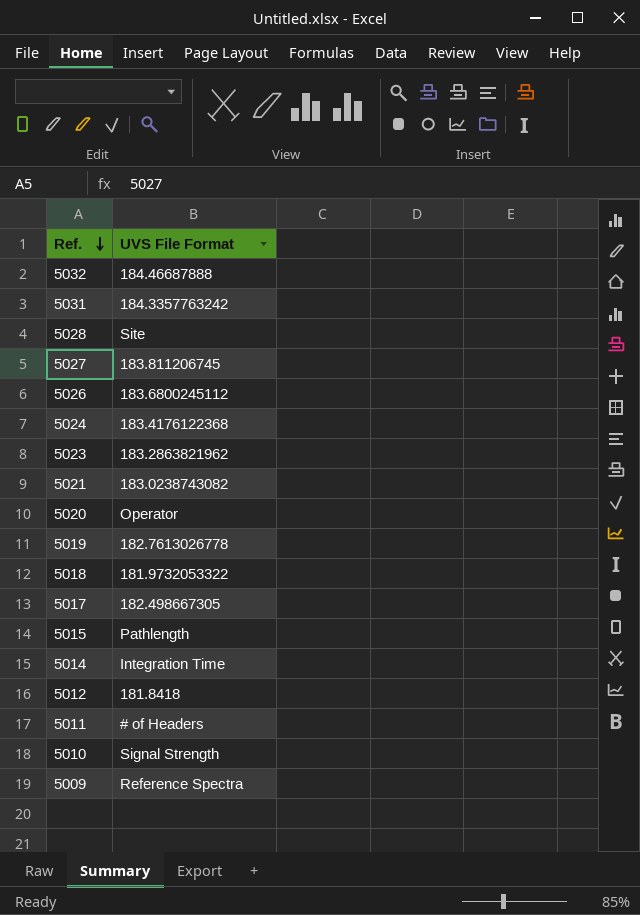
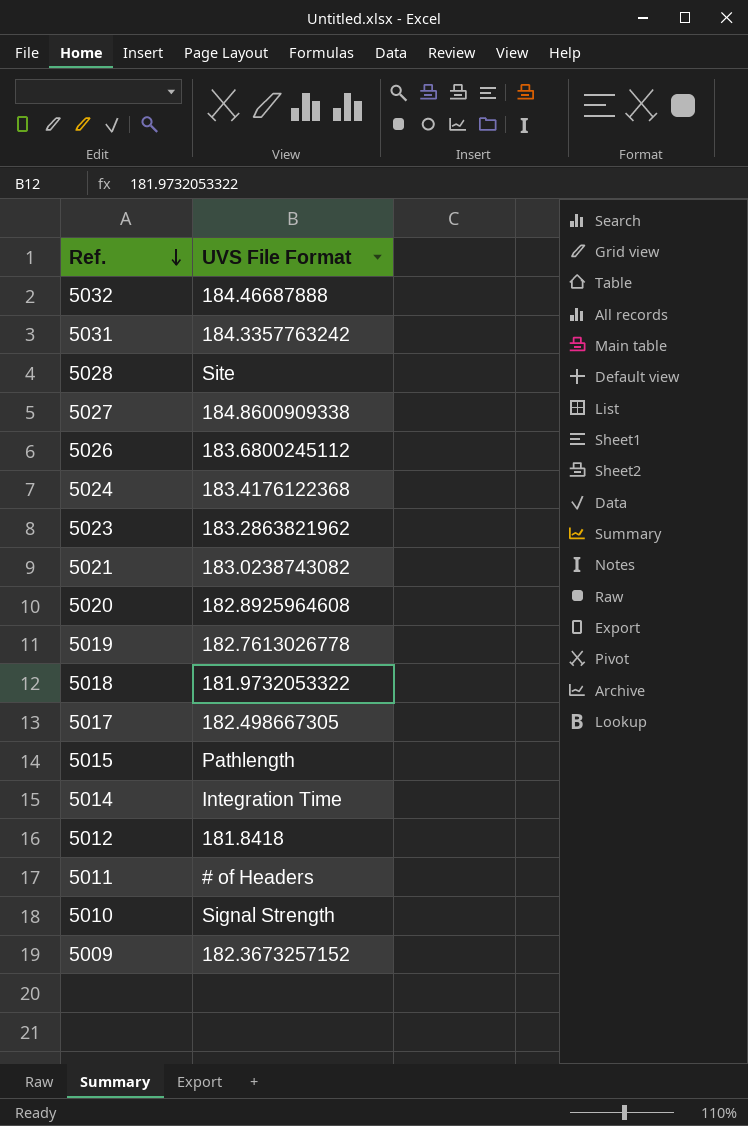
5027 | UVS File Format: 183.811206745 -> 184.8600909338
5020 | UVS File Format: Operator -> 182.8925964608
5009 | UVS File Format: Reference Spectra -> 182.3673257152

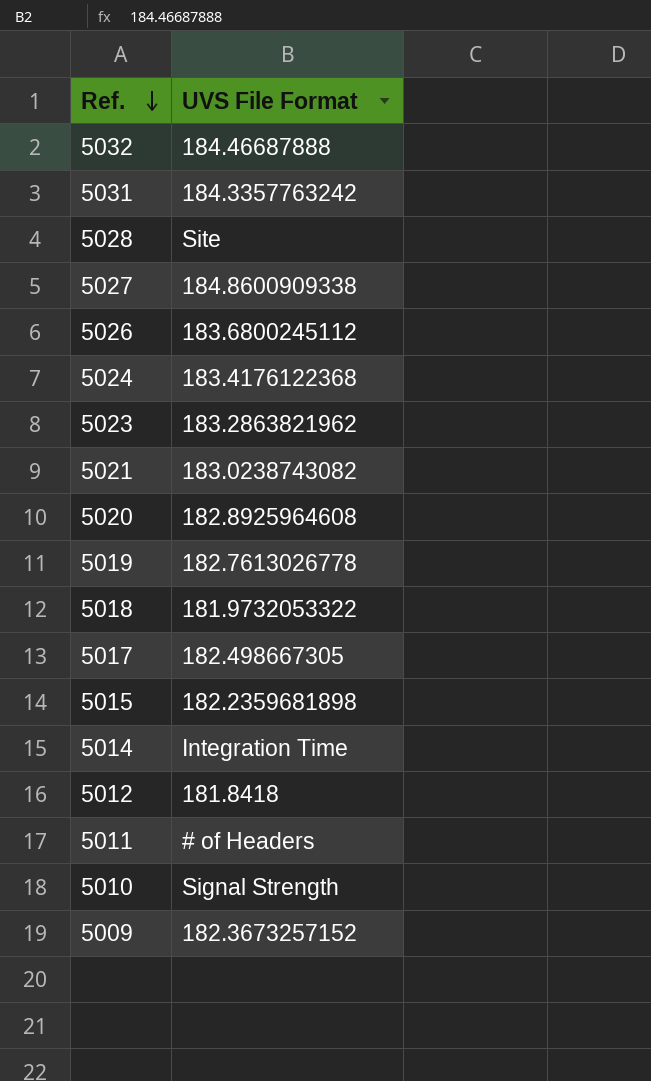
5015 | UVS File Format: Pathlength -> 182.2359681898

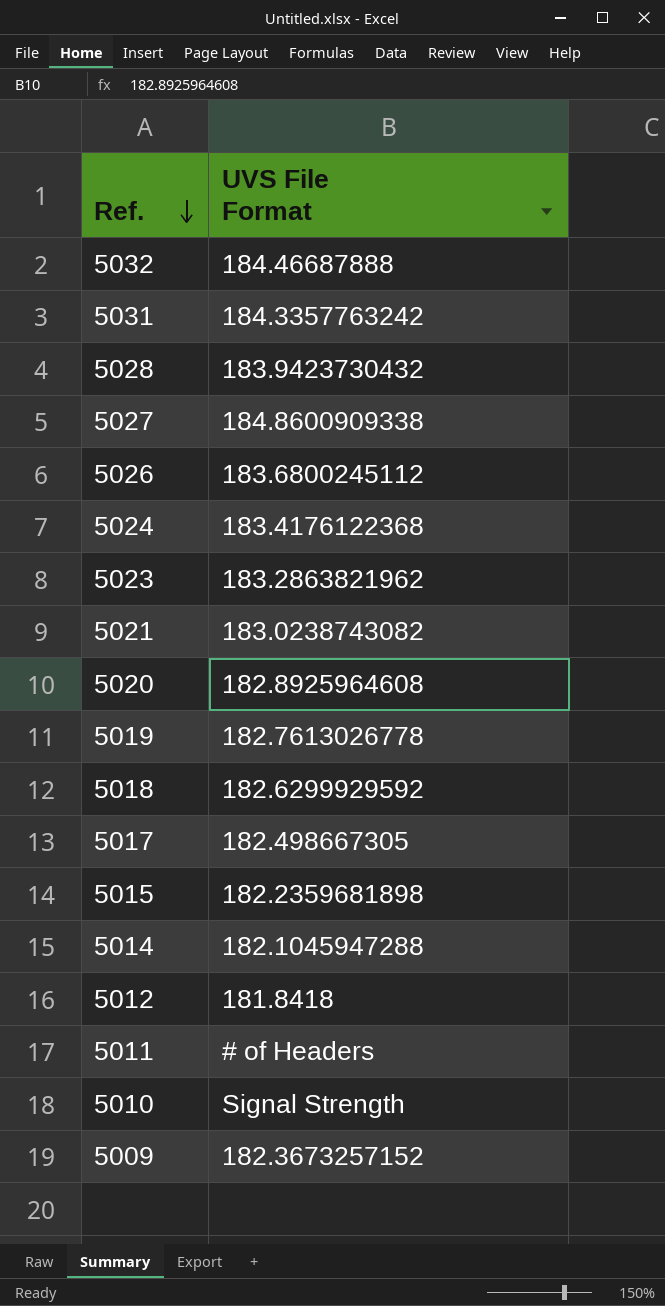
5028 | UVS File Format: Site -> 183.9423730432
5018 | UVS File Format: 181.9732053322 -> 182.6299929592
5014 | UVS File Format: Integration Time -> 182.1045947288

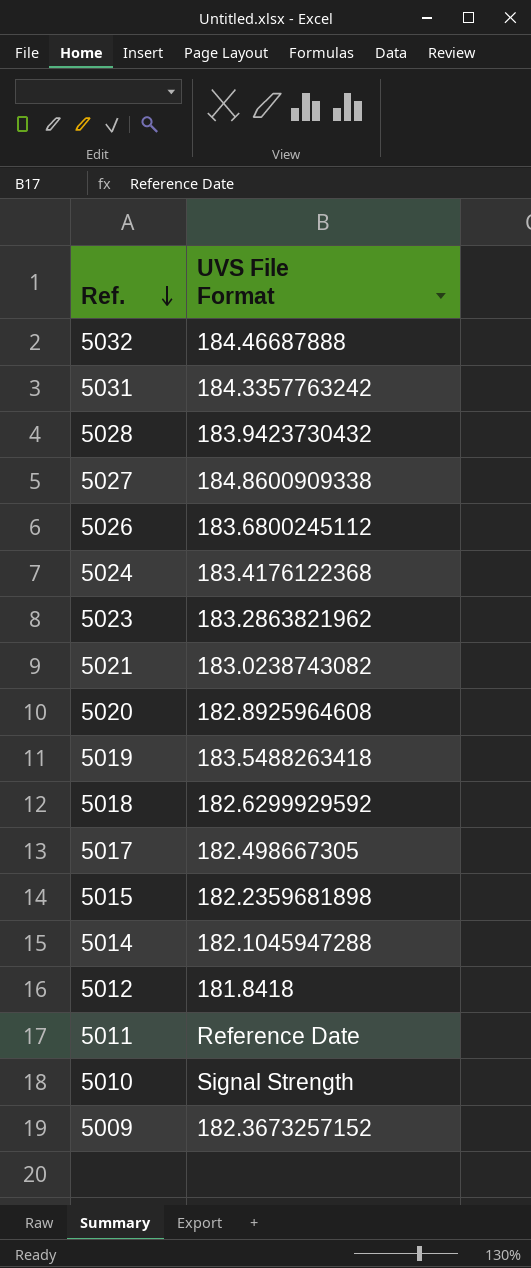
5019 | UVS File Format: 182.7613026778 -> 183.5488263418
5011 | UVS File Format: # of Headers -> Reference Date

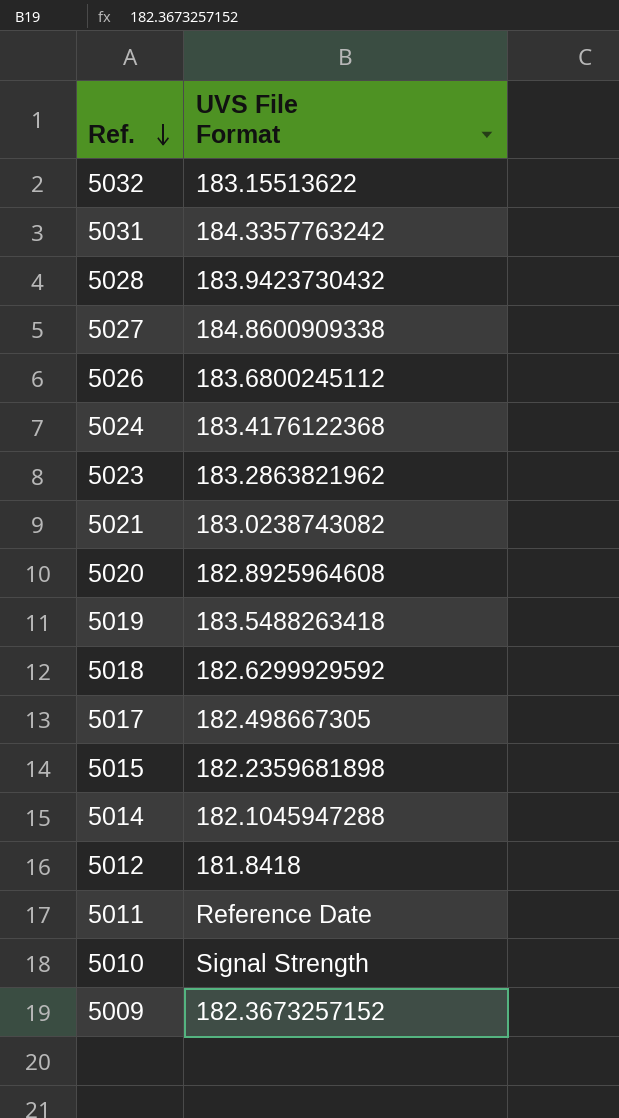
5032 | UVS File Format: 184.46687888 -> 183.15513622

